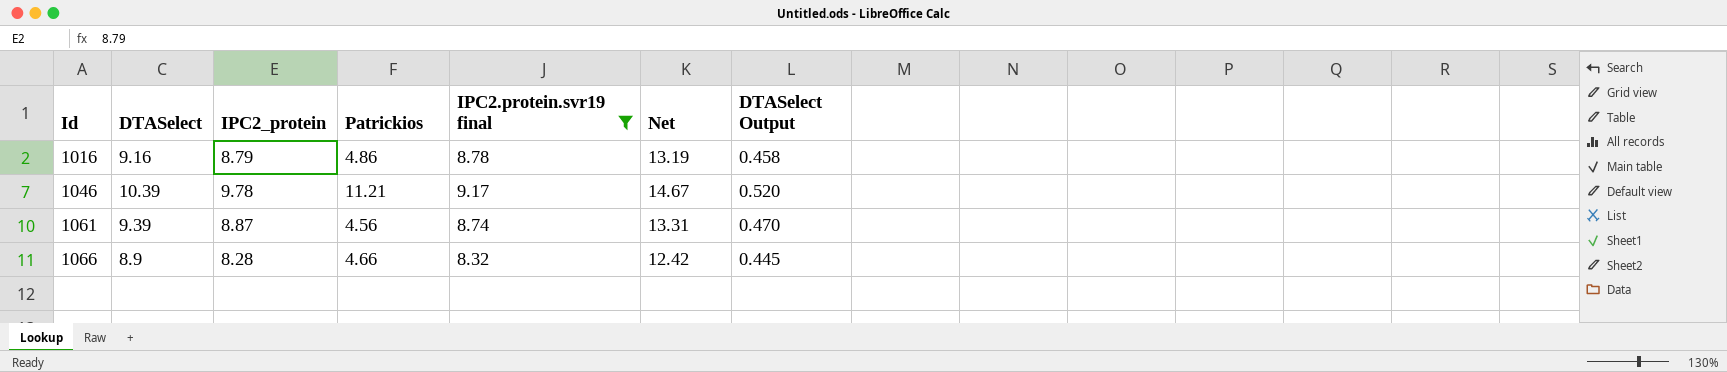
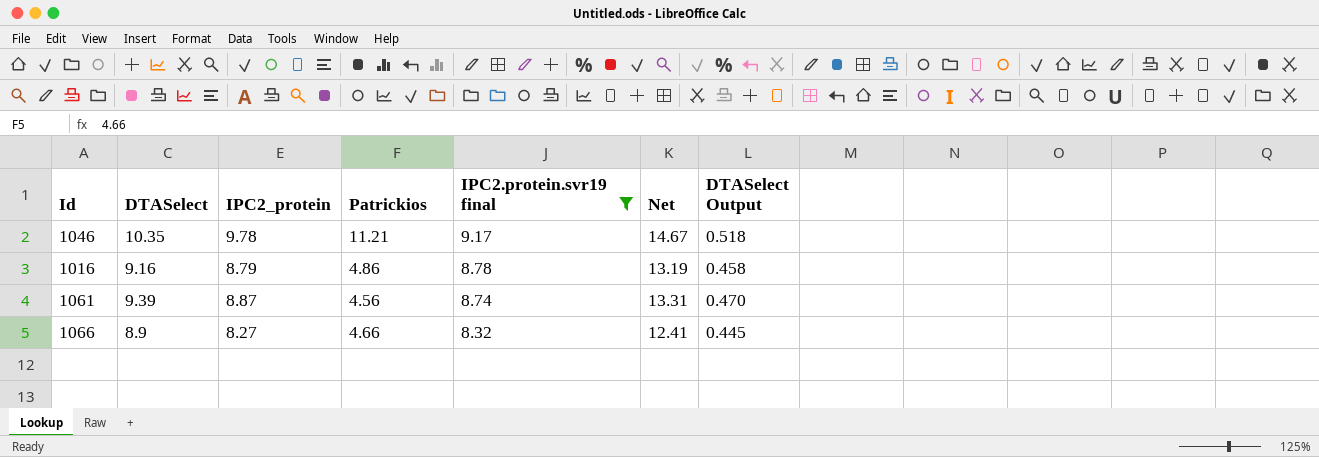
row order: Id ascending -> IPC2.protein.svr19 final descending
1046 | DTASelect: 10.39 -> 10.35
1046 | DTASelect Output: 0.520 -> 0.518
1066 | IPC2_protein: 8.28 -> 8.27
1066 | Net: 12.42 -> 12.41

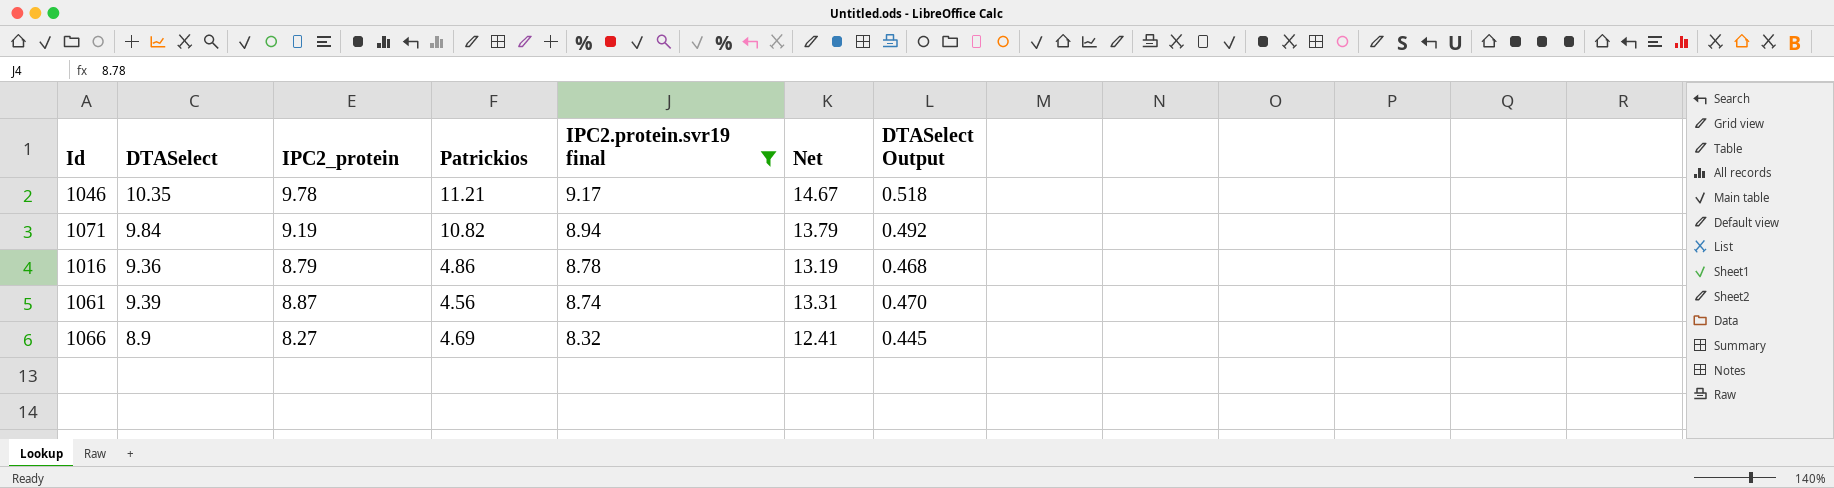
row 1071: none -> 9.84 | 9.19 | 10.82 | 8.94 | 13.79 | 0.492
1016 | DTASelect: 9.16 -> 9.36
1016 | DTASelect Output: 0.458 -> 0.468
1066 | Patrickios: 4.66 -> 4.69

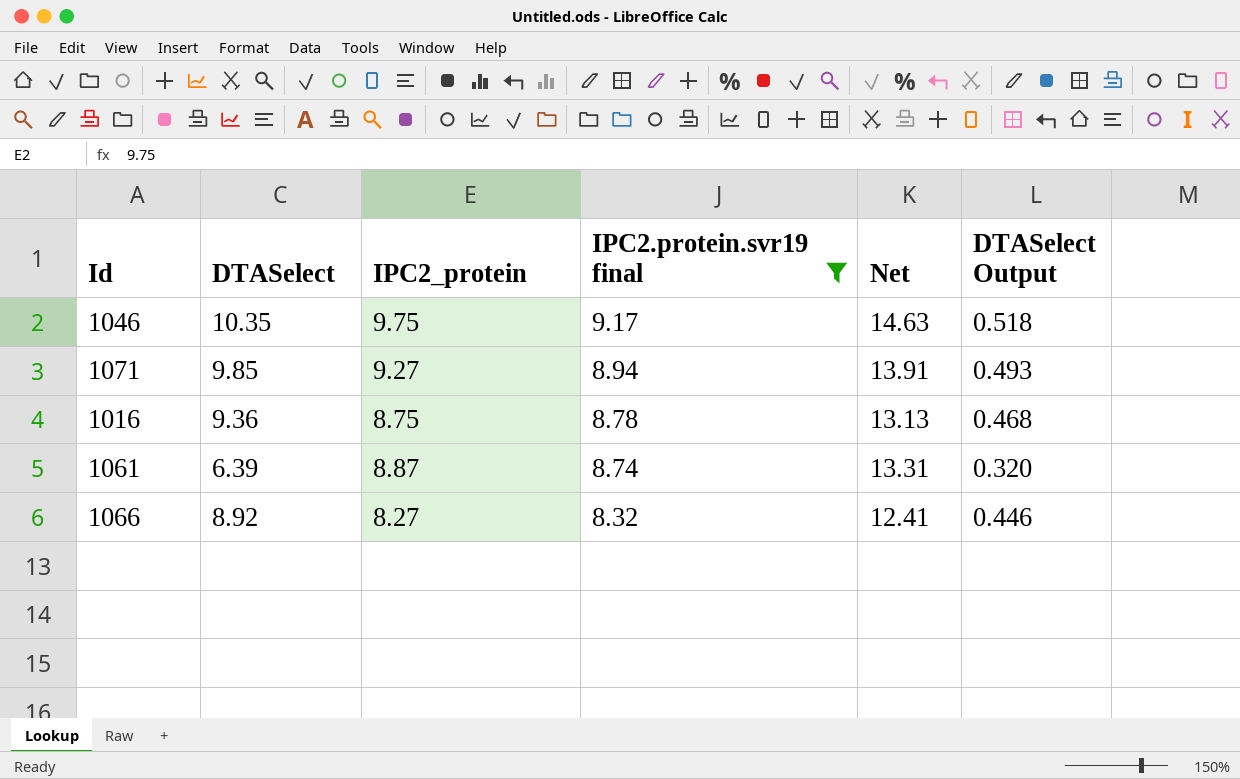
column Patrickios | position: 4 -> none
1046 | IPC2_protein: 9.78 -> 9.75
1046 | Net: 14.67 -> 14.63
1071 | DTASelect: 9.84 -> 9.85
1071 | IPC2_protein: 9.19 -> 9.27
1071 | Net: 13.79 -> 13.91
1071 | DTASelect Output: 0.492 -> 0.493
1016 | IPC2_protein: 8.79 -> 8.75
1016 | Net: 13.19 -> 13.13
1061 | DTASelect: 9.39 -> 6.39
1061 | DTASelect Output: 0.470 -> 0.320
1066 | DTASelect: 8.9 -> 8.92
1066 | DTASelect Output: 0.445 -> 0.446

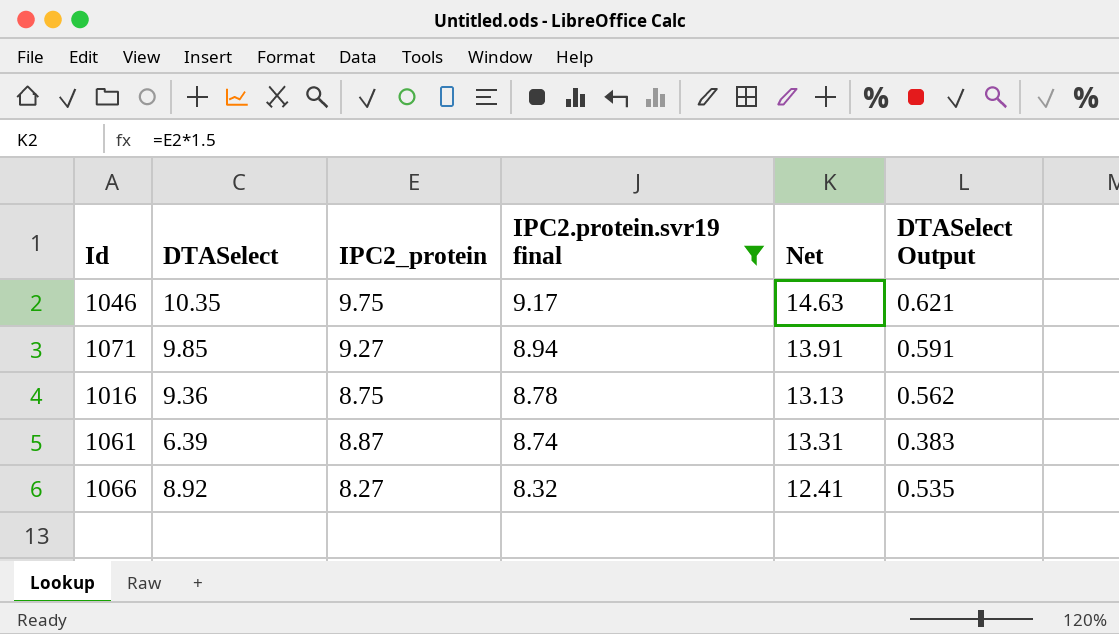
column DTASelect Output | formula: [DTASelect] * 0.05 -> [DTASelect] * 0.06

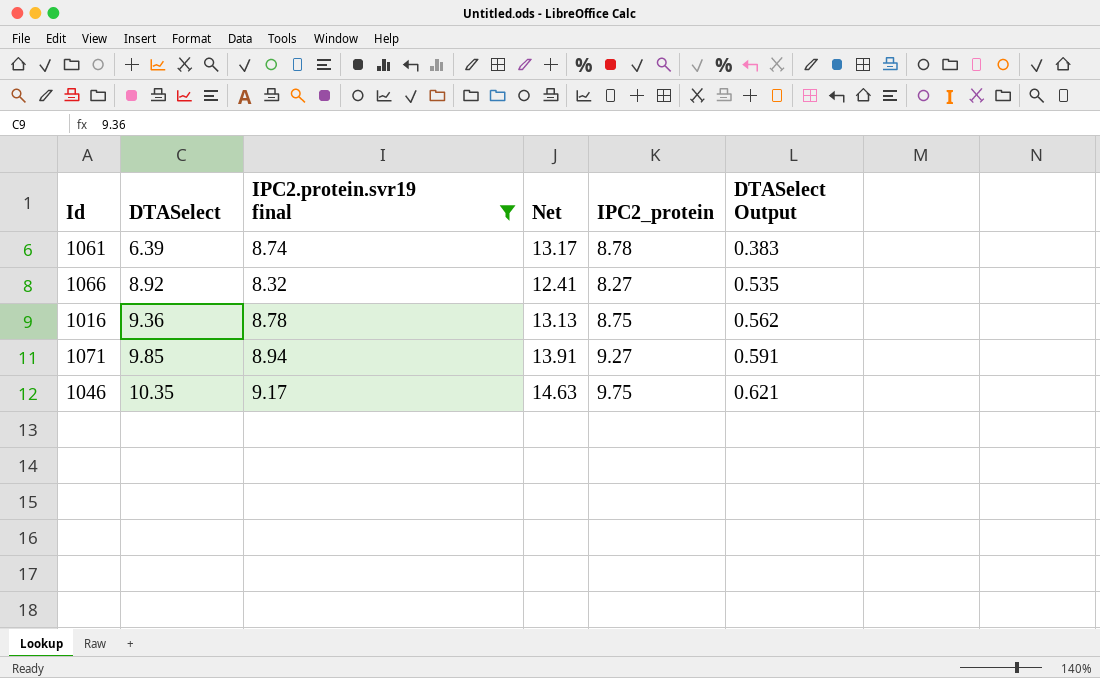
row order: IPC2.protein.svr19 final descending -> DTASelect ascending
column IPC2_protein | position: 3 -> 5
1061 | Net: 13.31 -> 13.17
1061 | IPC2_protein: 8.87 -> 8.78

